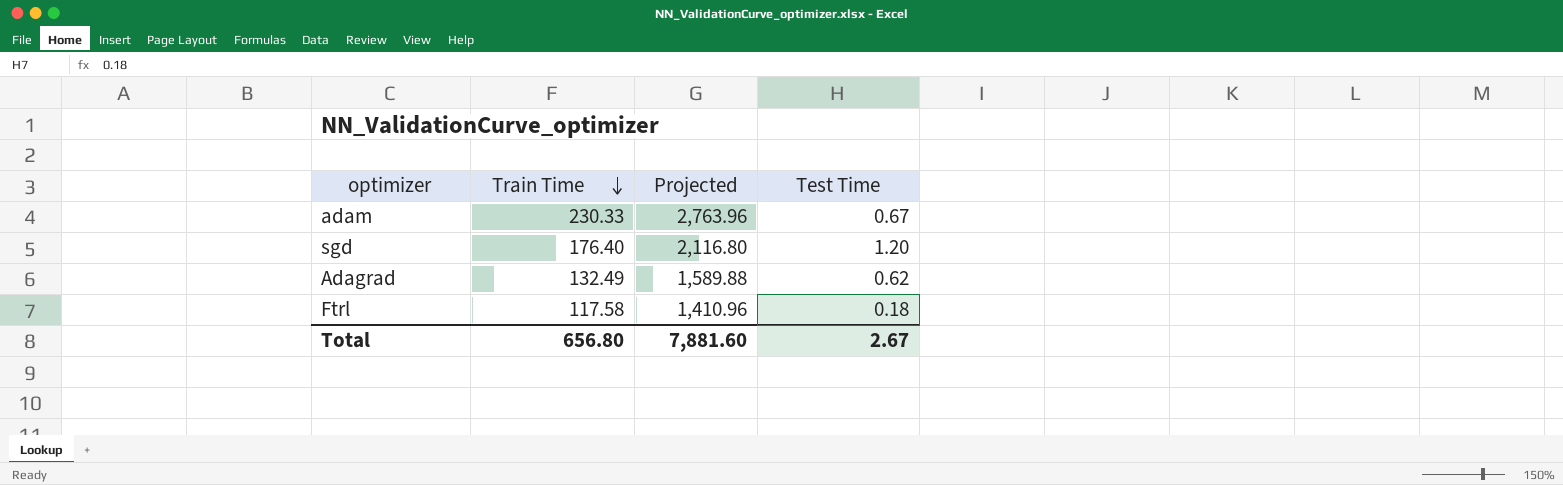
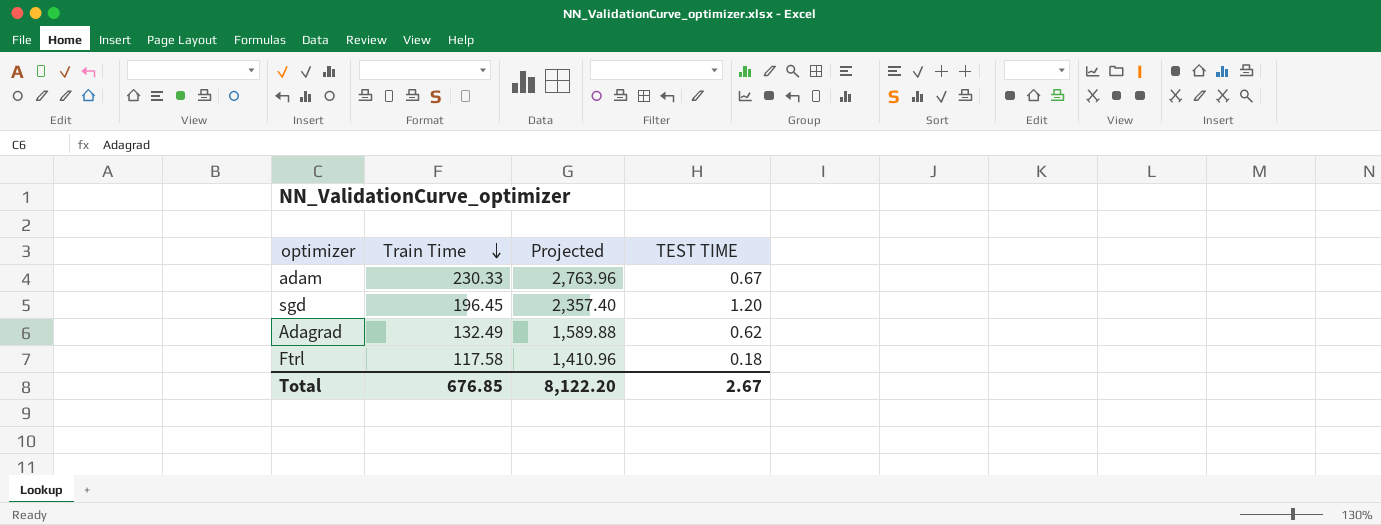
column name: Test Time -> TEST TIME
sgd | Train Time: 176.40 -> 196.45
sgd | Projected: 2,116.80 -> 2,357.40
Total | Train Time: 656.80 -> 676.85
Total | Projected: 7,881.60 -> 8,122.20

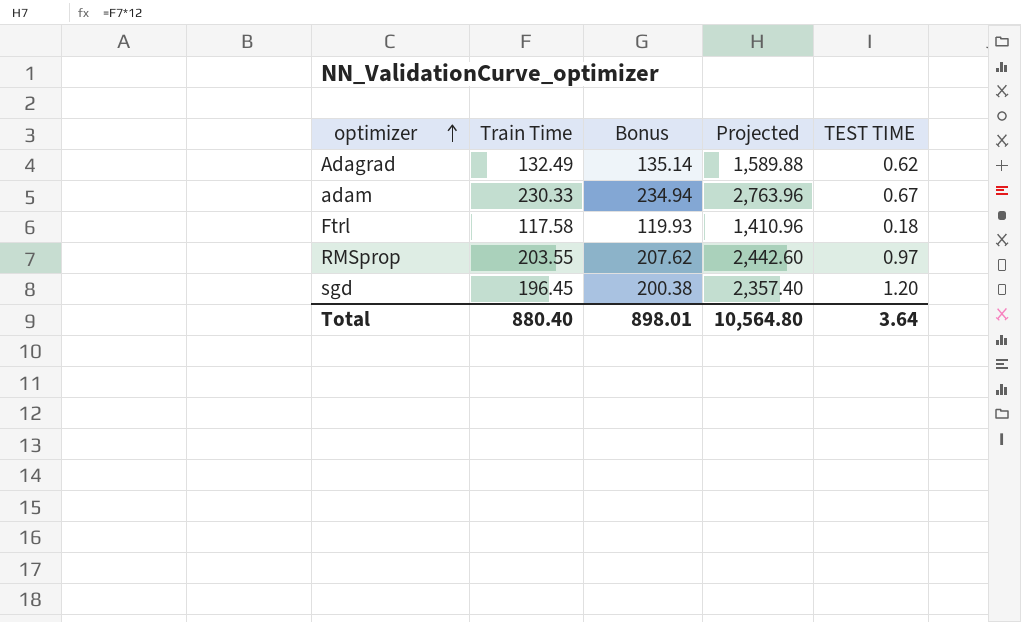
row order: Train Time descending -> optimizer ascending
column Bonus | formula: none -> [Train Time] * 1.02
row RMSprop: none -> 203.55 | 207.62 | 2,442.60 | 0.97
Total | Train Time: 676.85 -> 880.40
Total | Projected: 8,122.20 -> 10,564.80
Total | TEST TIME: 2.67 -> 3.64

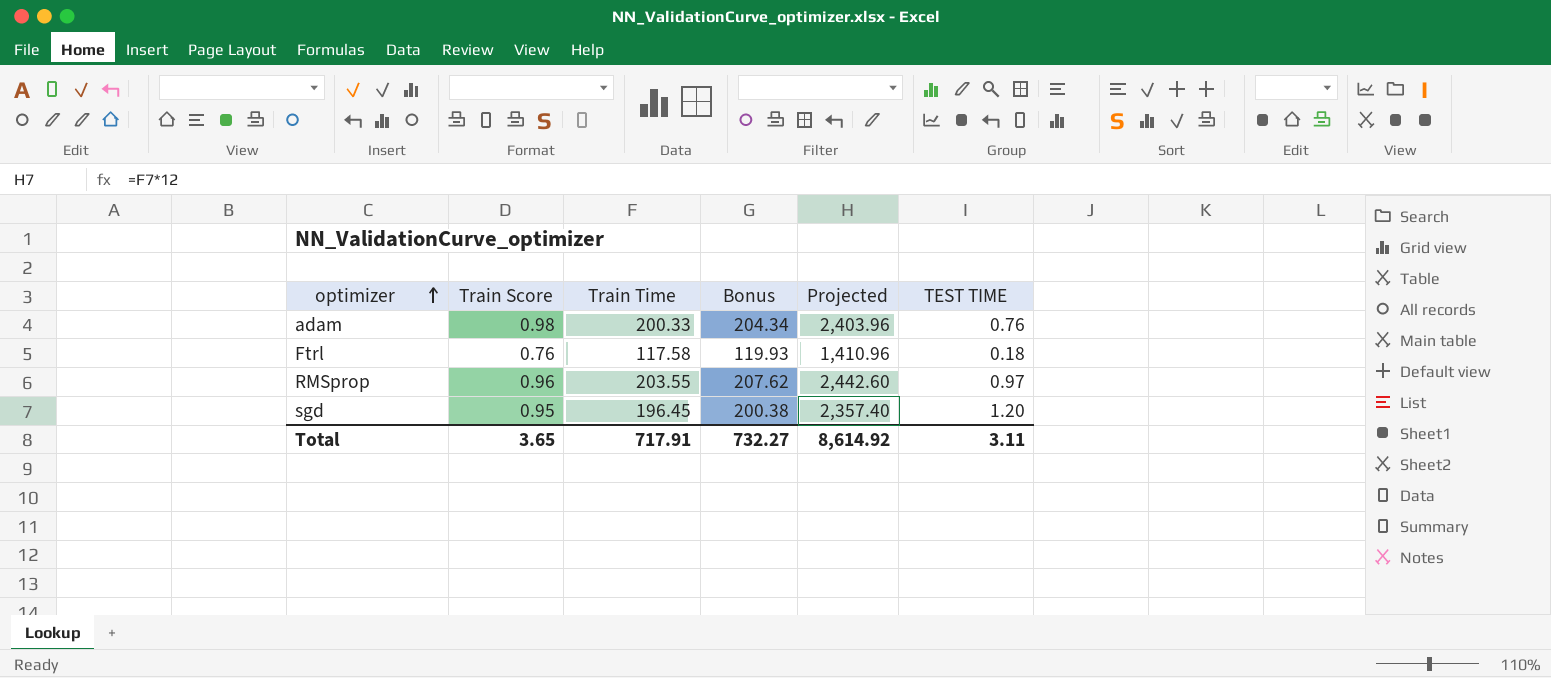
column Train Score | position: none -> 2
row Adagrad: 132.49 | 135.14 | 1,589.88 | 0.62 -> none
adam | Train Time: 230.33 -> 200.33
adam | Bonus: 234.94 -> 204.34
adam | Projected: 2,763.96 -> 2,403.96
adam | TEST TIME: 0.67 -> 0.76
Total | Train Time: 880.40 -> 717.91
Total | Bonus: 898.01 -> 732.27
Total | Projected: 10,564.80 -> 8,614.92
Total | TEST TIME: 3.64 -> 3.11

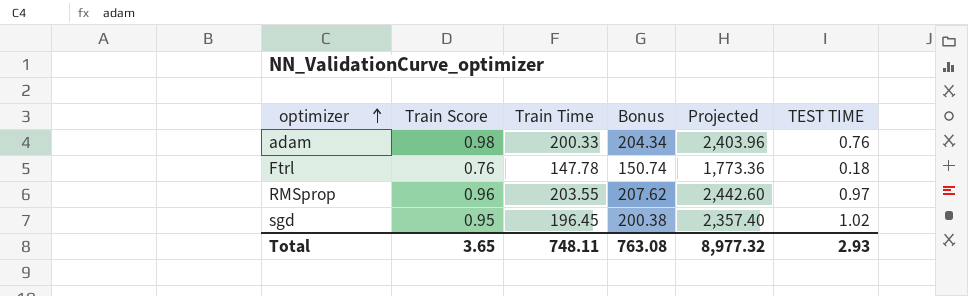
Ftrl | Train Time: 117.58 -> 147.78
Ftrl | Bonus: 119.93 -> 150.74
Ftrl | Projected: 1,410.96 -> 1,773.36
sgd | TEST TIME: 1.20 -> 1.02
Total | Train Time: 717.91 -> 748.11
Total | Bonus: 732.27 -> 763.08
Total | Projected: 8,614.92 -> 8,977.32
Total | TEST TIME: 3.11 -> 2.93

